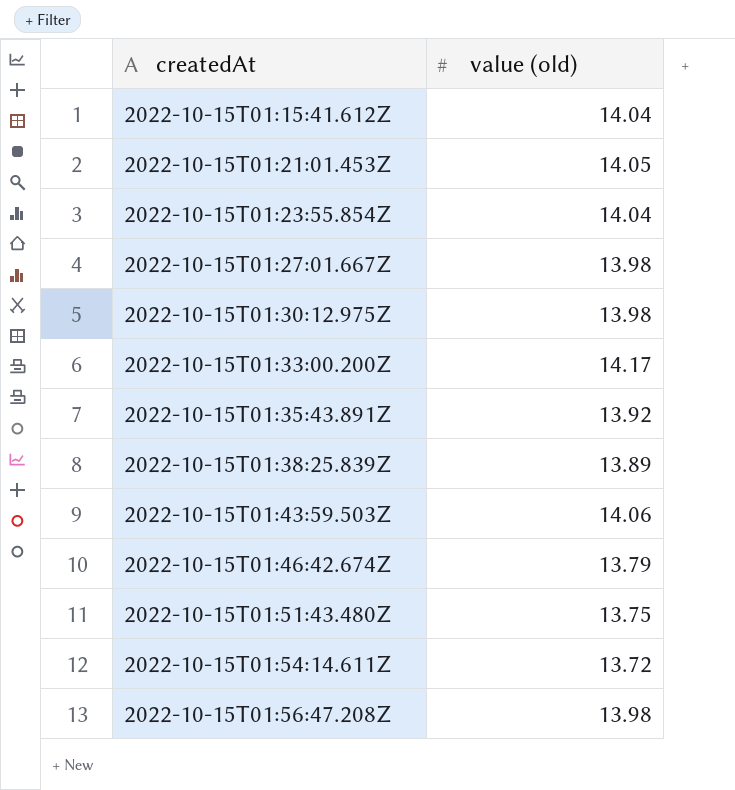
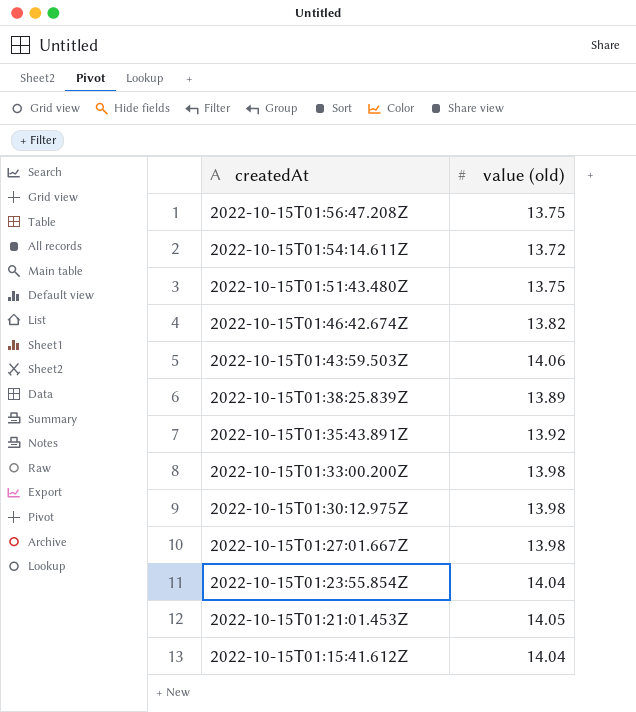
row order: createdAt ascending -> createdAt descending
2022-10-15T01:56:47.208Z | value (old): 13.98 -> 13.75
2022-10-15T01:46:42.674Z | value (old): 13.79 -> 13.82
2022-10-15T01:33:00.200Z | value (old): 14.17 -> 13.98

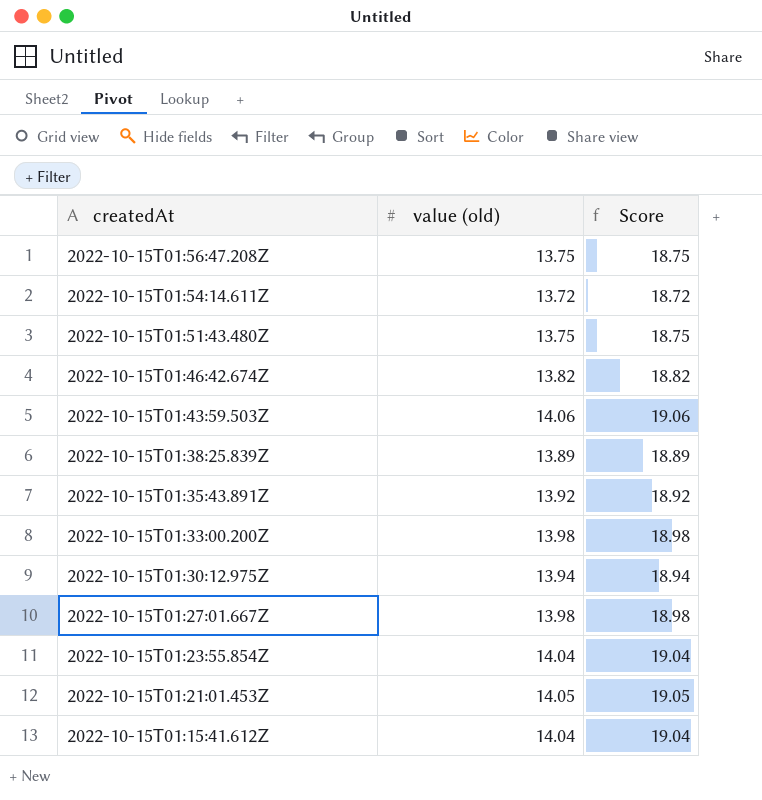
column Score | formula: none -> [value (old)] + 5
2022-10-15T01:30:12.975Z | value (old): 13.98 -> 13.94

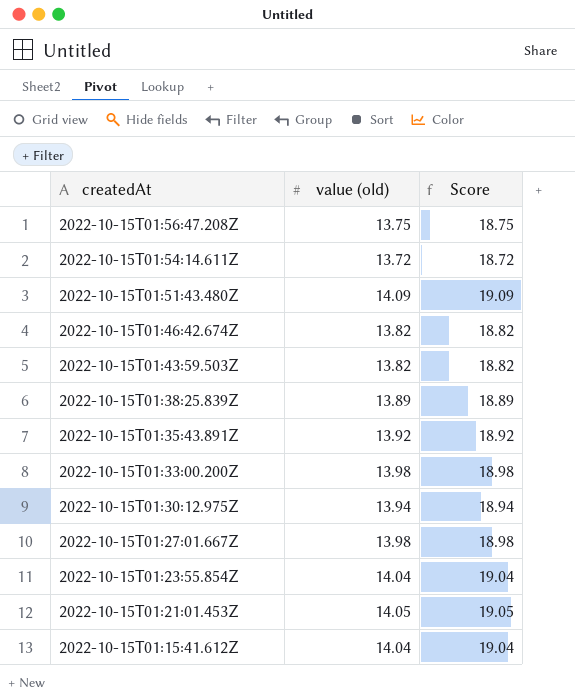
2022-10-15T01:51:43.480Z | value (old): 13.75 -> 14.09
2022-10-15T01:51:43.480Z | Score: 18.75 -> 19.09
2022-10-15T01:43:59.503Z | value (old): 14.06 -> 13.82
2022-10-15T01:43:59.503Z | Score: 19.06 -> 18.82

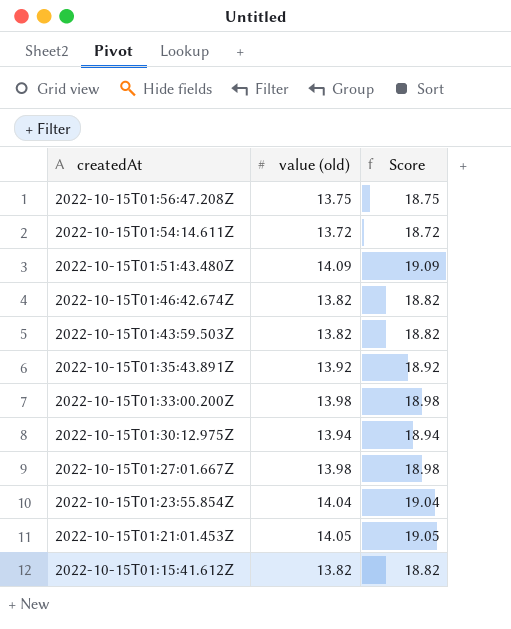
row 2022-10-15T01:38:25.839Z: 13.89 | 18.89 -> none
2022-10-15T01:15:41.612Z | value (old): 14.04 -> 13.82
2022-10-15T01:15:41.612Z | Score: 19.04 -> 18.82

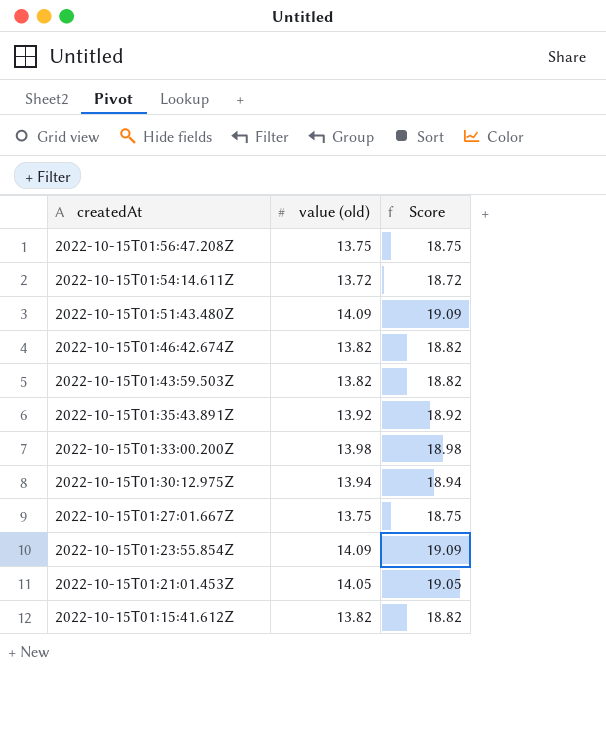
2022-10-15T01:27:01.667Z | value (old): 13.98 -> 13.75
2022-10-15T01:27:01.667Z | Score: 18.98 -> 18.75
2022-10-15T01:23:55.854Z | value (old): 14.04 -> 14.09
2022-10-15T01:23:55.854Z | Score: 19.04 -> 19.09

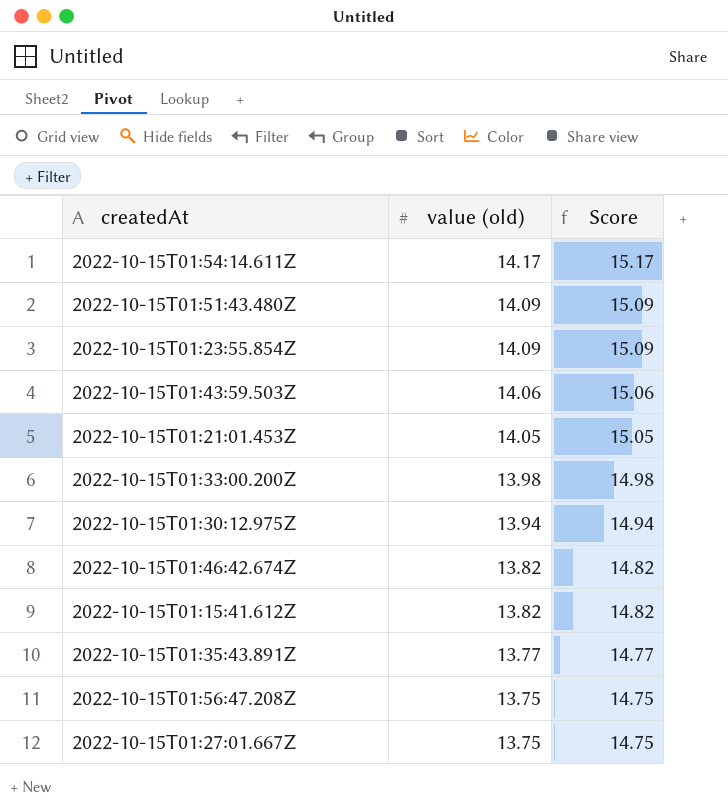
row order: createdAt descending -> value (old) descending
column Score | formula: [value (old)] + 5 -> [value (old)] + 1
2022-10-15T01:54:14.611Z | value (old): 13.72 -> 14.17
2022-10-15T01:43:59.503Z | value (old): 13.82 -> 14.06
2022-10-15T01:35:43.891Z | value (old): 13.92 -> 13.77

